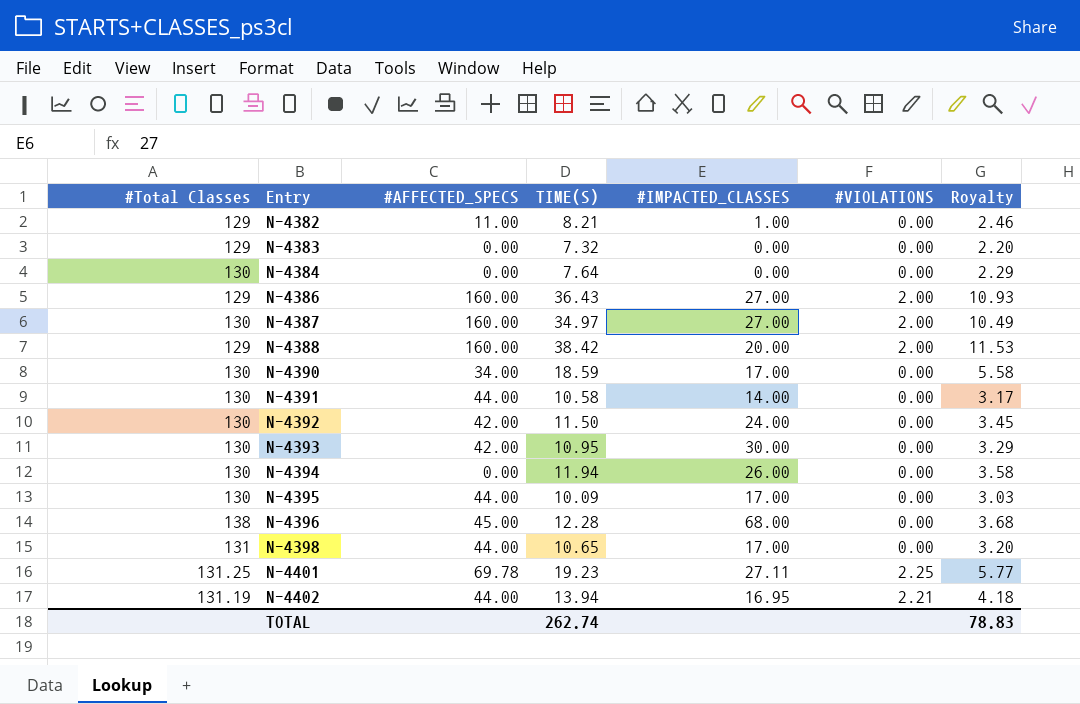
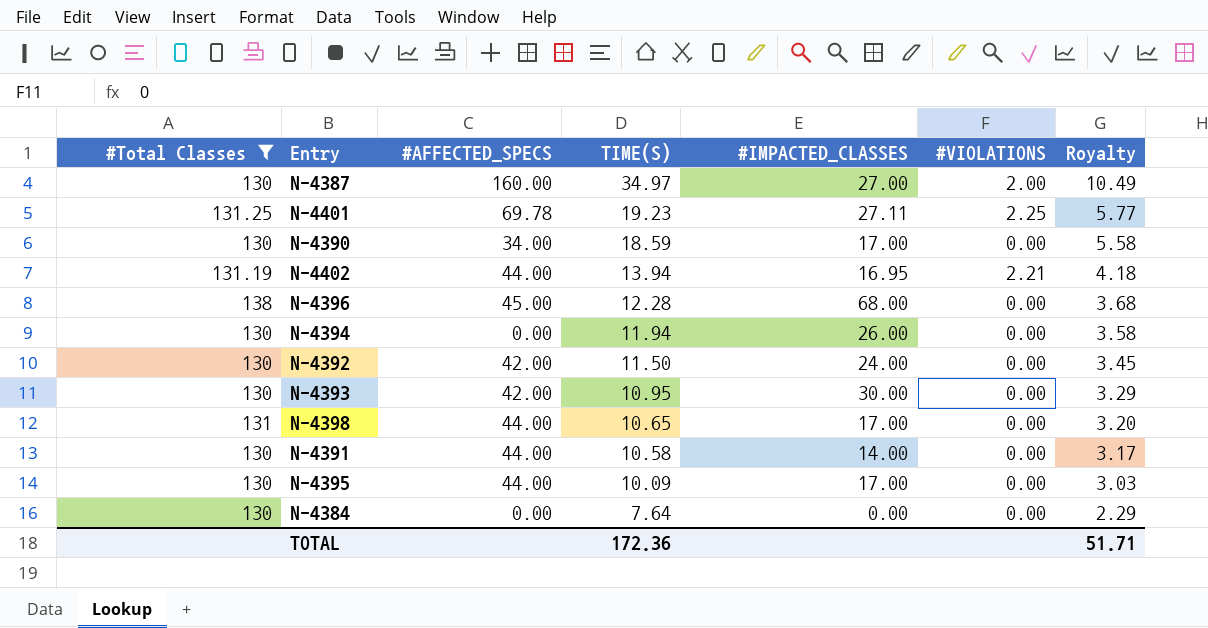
filter: none -> #Total Classes != 129
row order: Entry ascending -> TIME(S) descending
TOTAL | TIME(S): 262.74 -> 172.36
TOTAL | Royalty: 78.83 -> 51.71

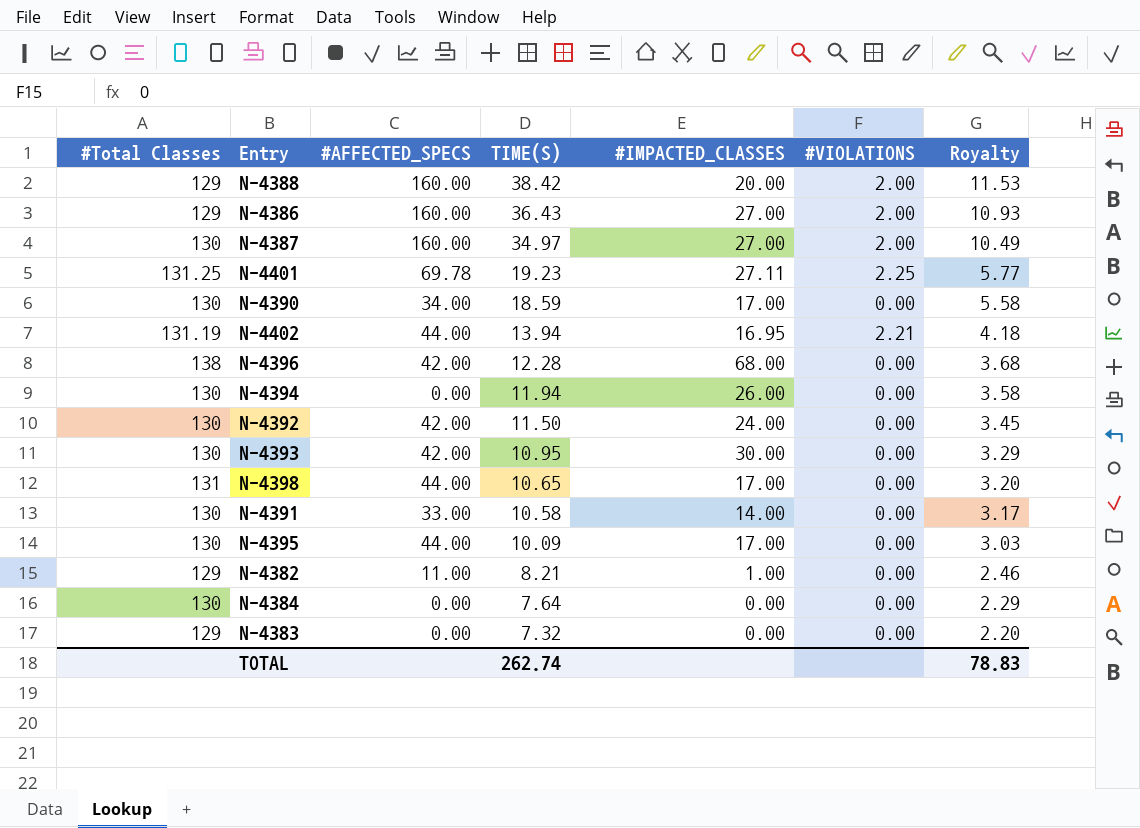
filter: #Total Classes != 129 -> none
N-4396 | #AFFECTED_SPECS: 45.00 -> 42.00
N-4391 | #AFFECTED_SPECS: 44.00 -> 33.00
TOTAL | TIME(S): 172.36 -> 262.74
TOTAL | Royalty: 51.71 -> 78.83

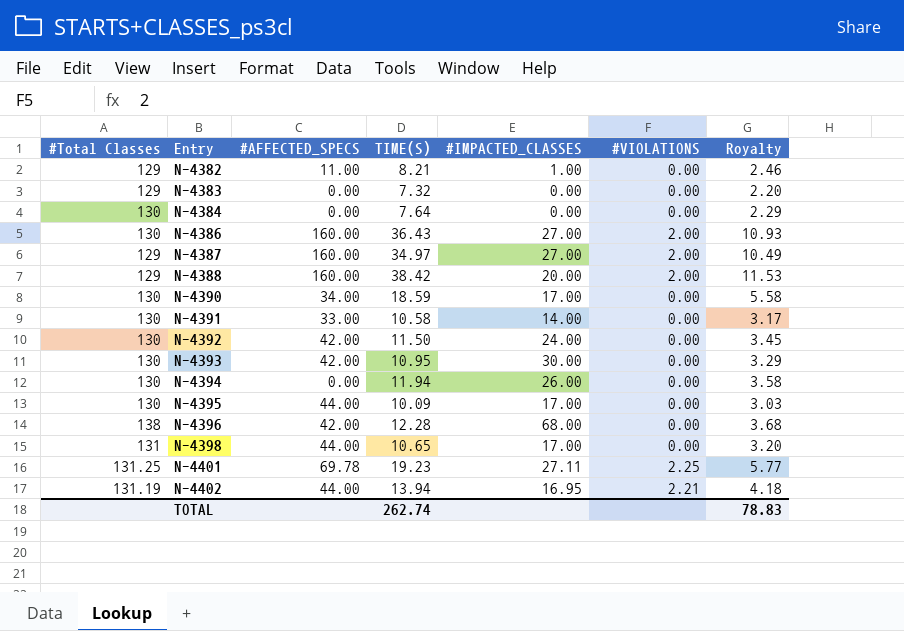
row order: TIME(S) descending -> Entry ascending
N-4386 | #Total Classes: 129 -> 130
N-4387 | #Total Classes: 130 -> 129

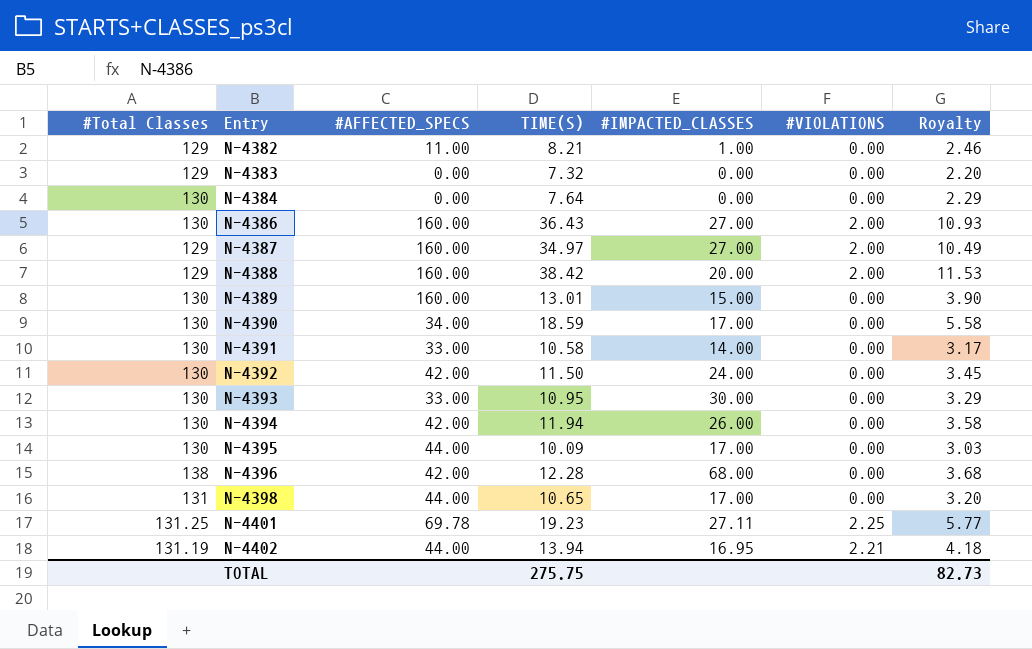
row N-4389: none -> 130 | 160.00 | 13.01 | 15.00 | 0.00 | 3.90
N-4393 | #AFFECTED_SPECS: 42.00 -> 33.00
N-4394 | #AFFECTED_SPECS: 0.00 -> 42.00
TOTAL | TIME(S): 262.74 -> 275.75
TOTAL | Royalty: 78.83 -> 82.73

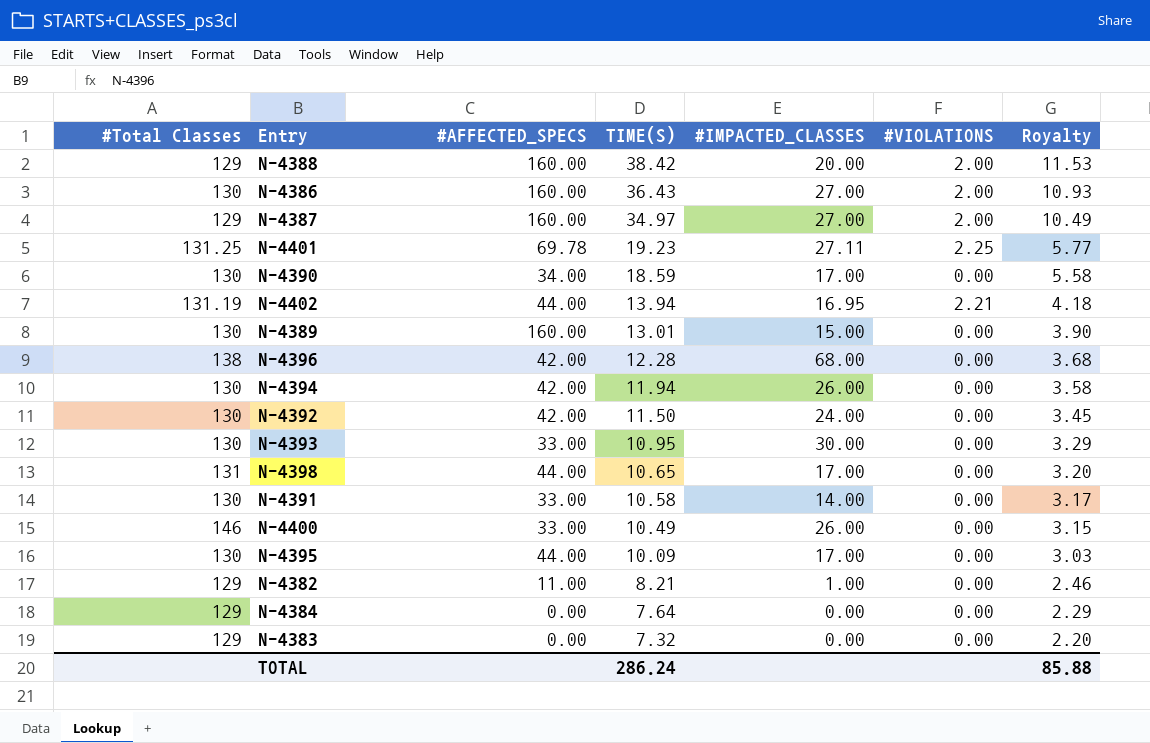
row order: Entry ascending -> TIME(S) descending
row N-4400: none -> 146 | 33.00 | 10.49 | 26.00 | 0.00 | 3.15
N-4384 | #Total Classes: 130 -> 129
TOTAL | TIME(S): 275.75 -> 286.24
TOTAL | Royalty: 82.73 -> 85.88

